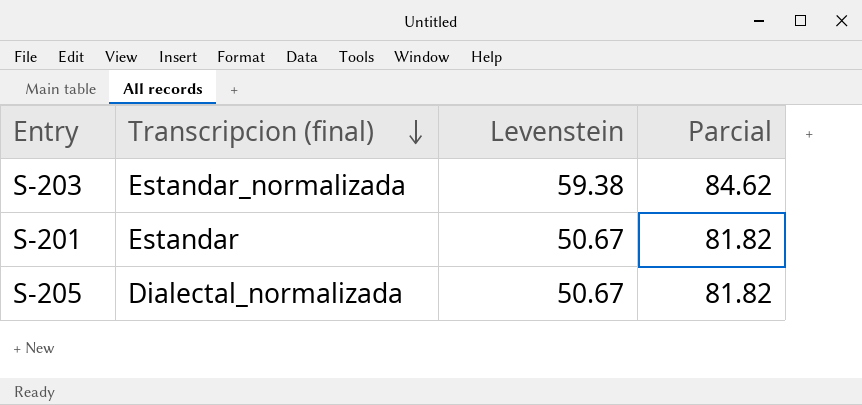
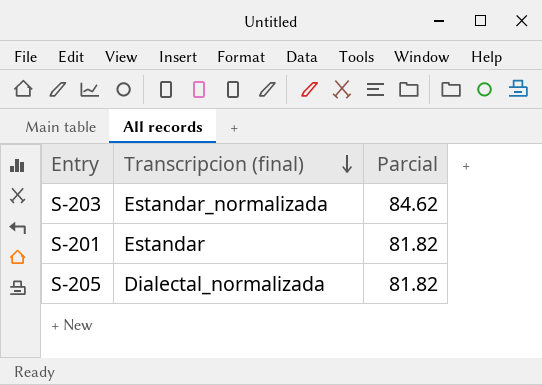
column Levenstein | position: 3 -> none

